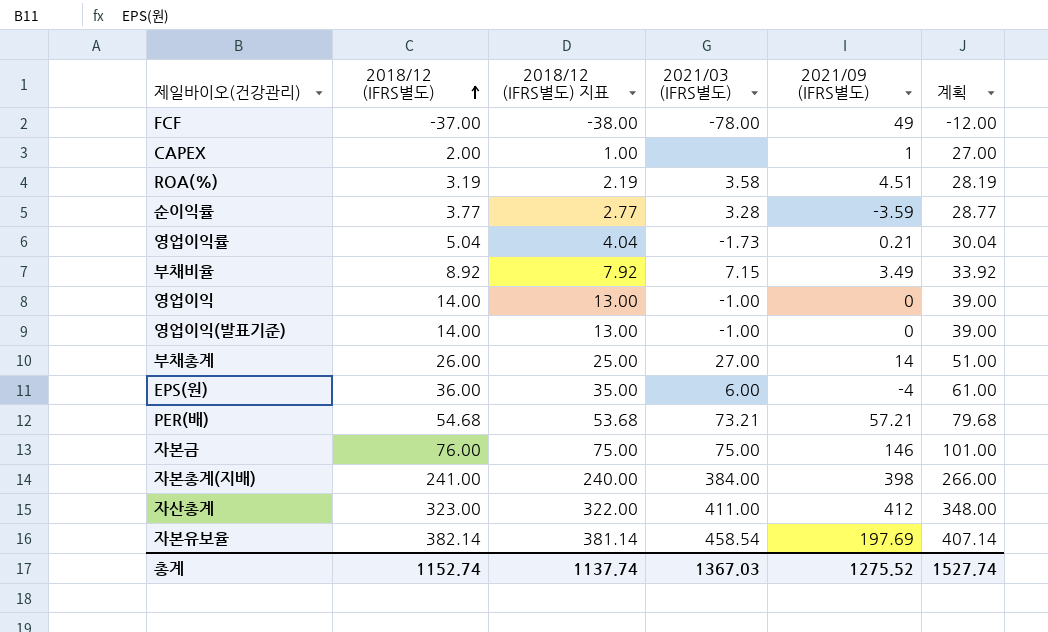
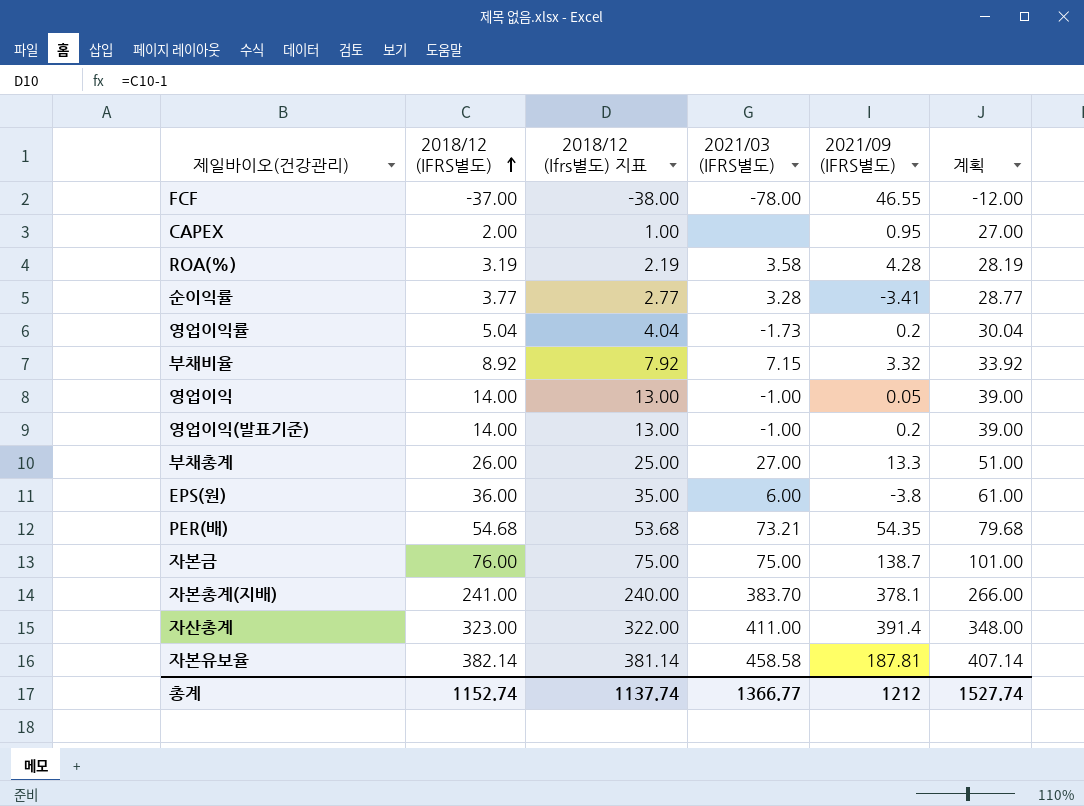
column name: 2018/12 (IFRS별도) 지표 -> 2018/12 (Ifrs별도) 지표
FCF | 2021/09 (IFRS별도): 49 -> 46.55
CAPEX | 2021/09 (IFRS별도): 1 -> 0.95
ROA(%) | 2021/09 (IFRS별도): 4.51 -> 4.28
순이익률 | 2021/09 (IFRS별도): -3.59 -> -3.41
영업이익률 | 2021/09 (IFRS별도): 0.21 -> 0.2
부채비율 | 2021/09 (IFRS별도): 3.49 -> 3.32
영업이익 | 2021/09 (IFRS별도): 0 -> 0.05
영업이익(발표기준) | 2021/09 (IFRS별도): 0 -> 0.2
부채총계 | 2021/09 (IFRS별도): 14 -> 13.3
EPS(원) | 2021/09 (IFRS별도): -4 -> -3.8
PER(배) | 2021/09 (IFRS별도): 57.21 -> 54.35
자본금 | 2021/09 (IFRS별도): 146 -> 138.7
자본총계(지배) | 2021/03 (IFRS별도): 384.00 -> 383.70
자본총계(지배) | 2021/09 (IFRS별도): 398 -> 378.1
자산총계 | 2021/09 (IFRS별도): 412 -> 391.4
자본유보율 | 2021/03 (IFRS별도): 458.54 -> 458.58
자본유보율 | 2021/09 (IFRS별도): 197.69 -> 187.81
총계 | 2021/03 (IFRS별도): 1367.03 -> 1366.77
총계 | 2021/09 (IFRS별도): 1275.52 -> 1212

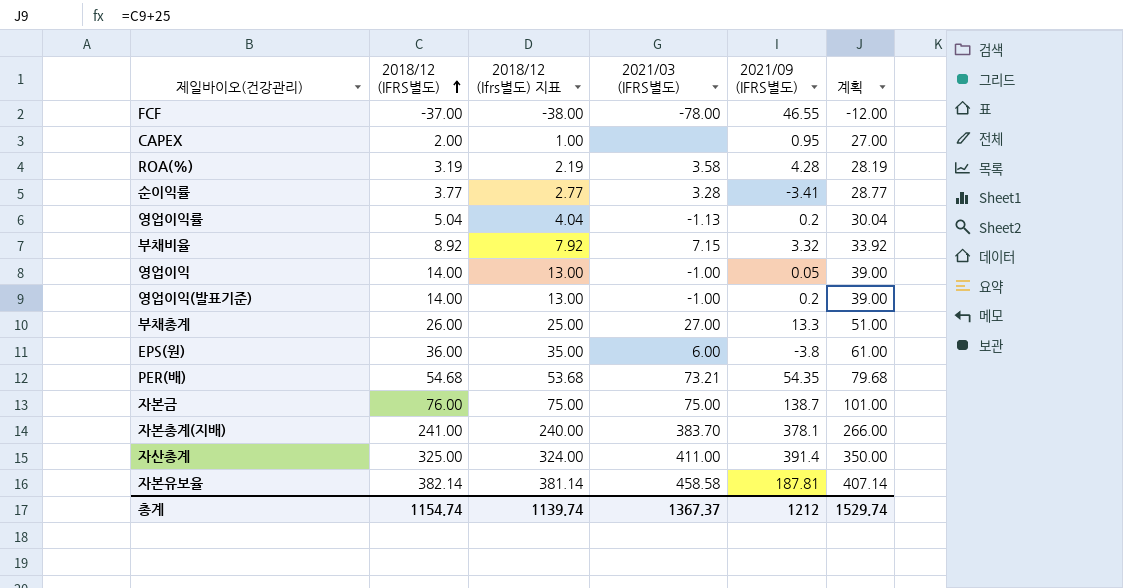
영업이익률 | 2021/03 (IFRS별도): -1.73 -> -1.13
자산총계 | 2018/12 (IFRS별도): 323.00 -> 325.00
자산총계 | 2018/12 (Ifrs별도) 지표: 322.00 -> 324.00
자산총계 | 계획: 348.00 -> 350.00
총계 | 2018/12 (IFRS별도): 1152.74 -> 1154.74
총계 | 2018/12 (Ifrs별도) 지표: 1137.74 -> 1139.74
총계 | 2021/03 (IFRS별도): 1366.77 -> 1367.37
총계 | 계획: 1527.74 -> 1529.74

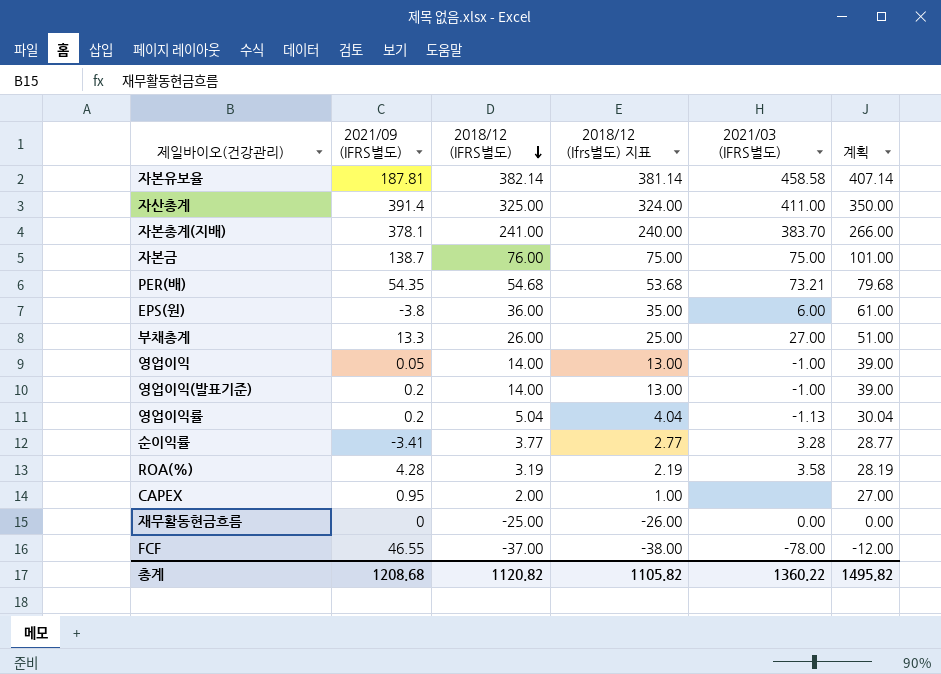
row order: 2018/12 (IFRS별도) ascending -> 2018/12 (IFRS별도) descending
column 2021/09 (IFRS별도) | position: 5 -> 2
row 부채비율: 8.92 | 7.92 | 7.15 | 3.32 | 33.92 -> none
row 재무활동현금흐름: none -> 0 | -25.00 | -26.00 | 0.00 | 0.00
총계 | 2021/09 (IFRS별도): 1212 -> 1208.68
총계 | 2018/12 (IFRS별도): 1154.74 -> 1120.82
총계 | 2018/12 (Ifrs별도) 지표: 1139.74 -> 1105.82
총계 | 2021/03 (IFRS별도): 1367.37 -> 1360.22
총계 | 계획: 1529.74 -> 1495.82

